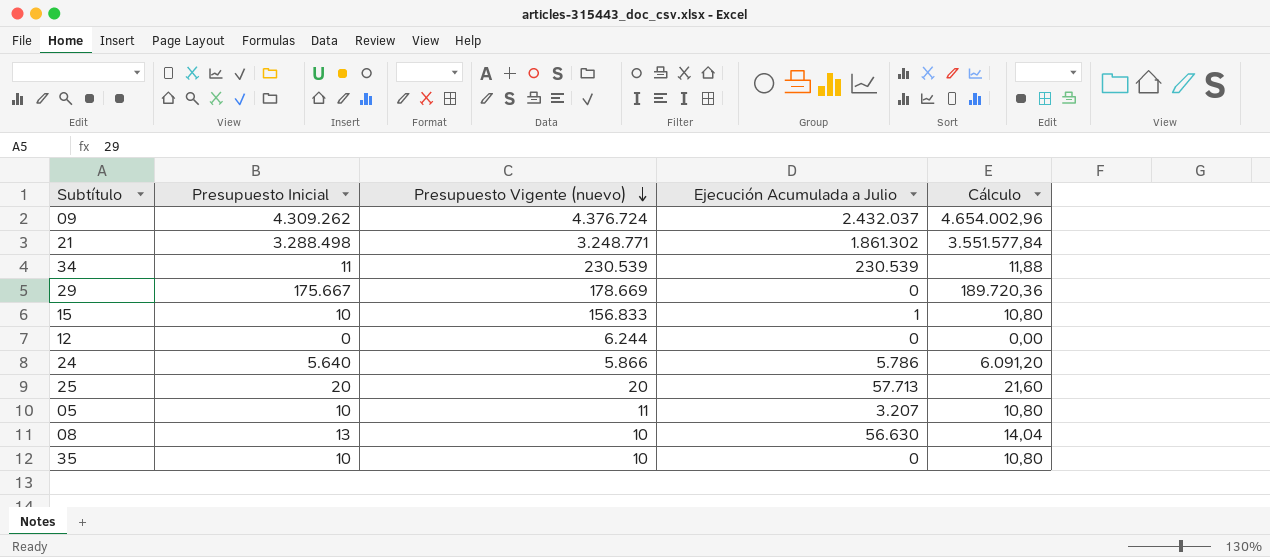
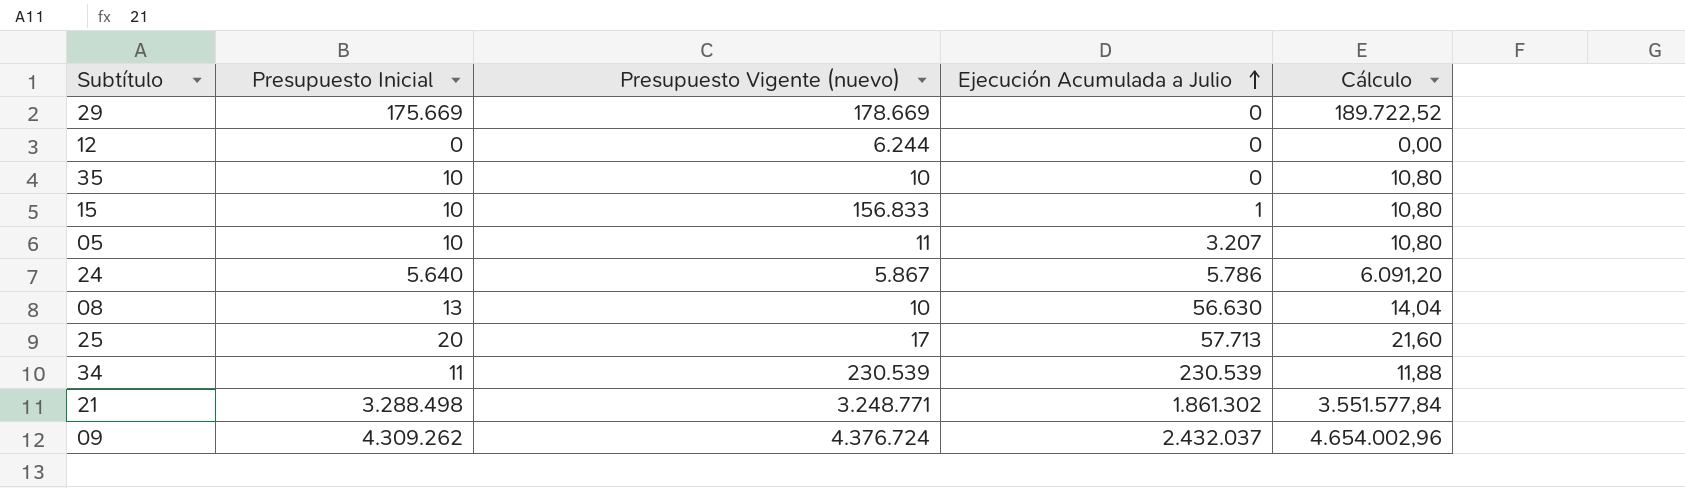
row order: Presupuesto Vigente (nuevo) descending -> Ejecución Acumulada a Julio ascending
29 | Presupuesto Inicial: 175.667 -> 175.669
29 | Cálculo: 189.720,36 -> 189.722,52
24 | Presupuesto Vigente (nuevo): 5.866 -> 5.867
25 | Presupuesto Vigente (nuevo): 20 -> 17

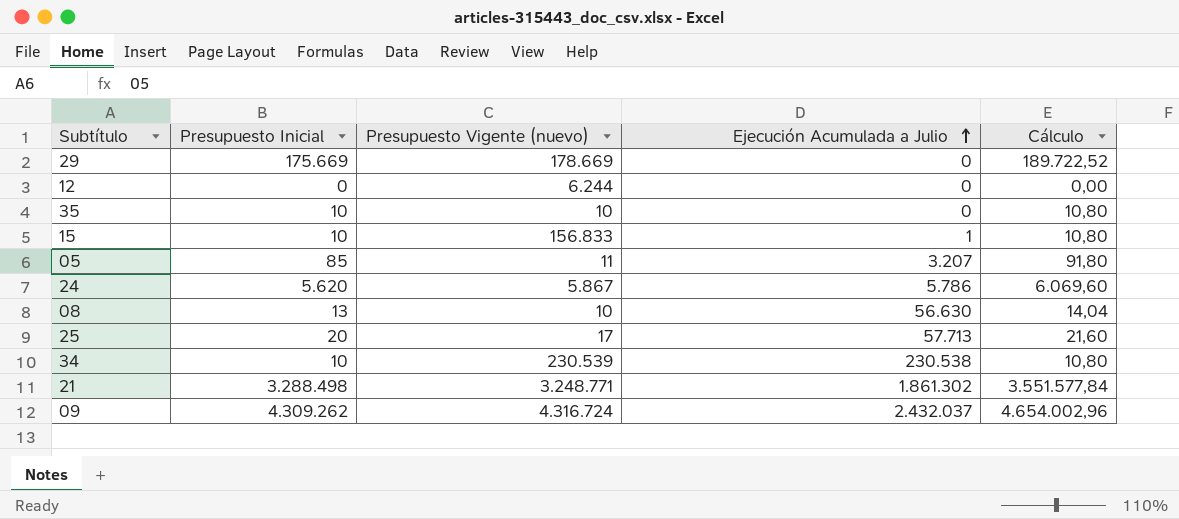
05 | Presupuesto Inicial: 10 -> 85
05 | Cálculo: 10,80 -> 91,80
24 | Presupuesto Inicial: 5.640 -> 5.620
24 | Cálculo: 6.091,20 -> 6.069,60
34 | Presupuesto Inicial: 11 -> 10
34 | Ejecución Acumulada a Julio: 230.539 -> 230.538
34 | Cálculo: 11,88 -> 10,80
09 | Presupuesto Vigente (nuevo): 4.376.724 -> 4.316.724

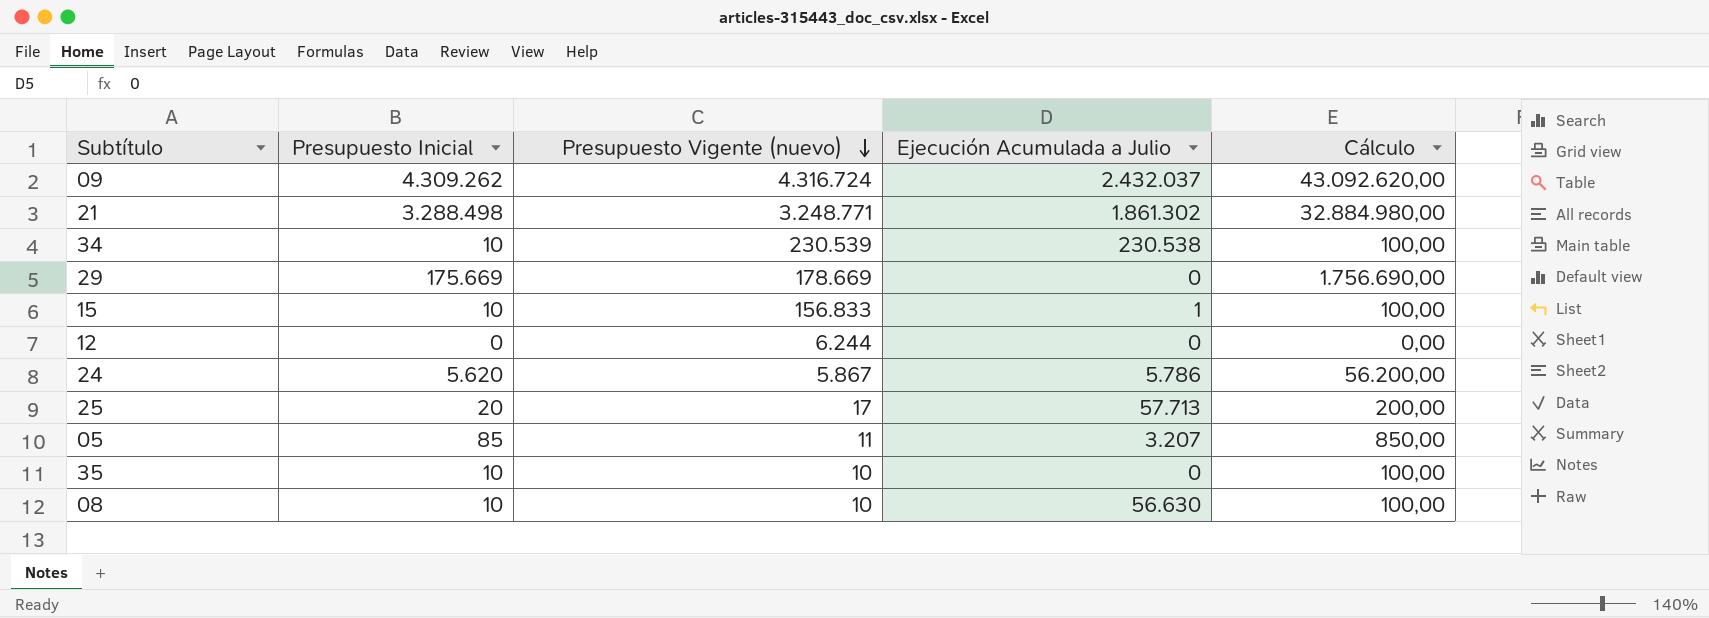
row order: Ejecución Acumulada a Julio ascending -> Presupuesto Vigente (nuevo) descending
column Cálculo | formula: [Presupuesto Inicial] * 1,08 -> [Presupuesto Inicial] * 10
08 | Presupuesto Inicial: 13 -> 10

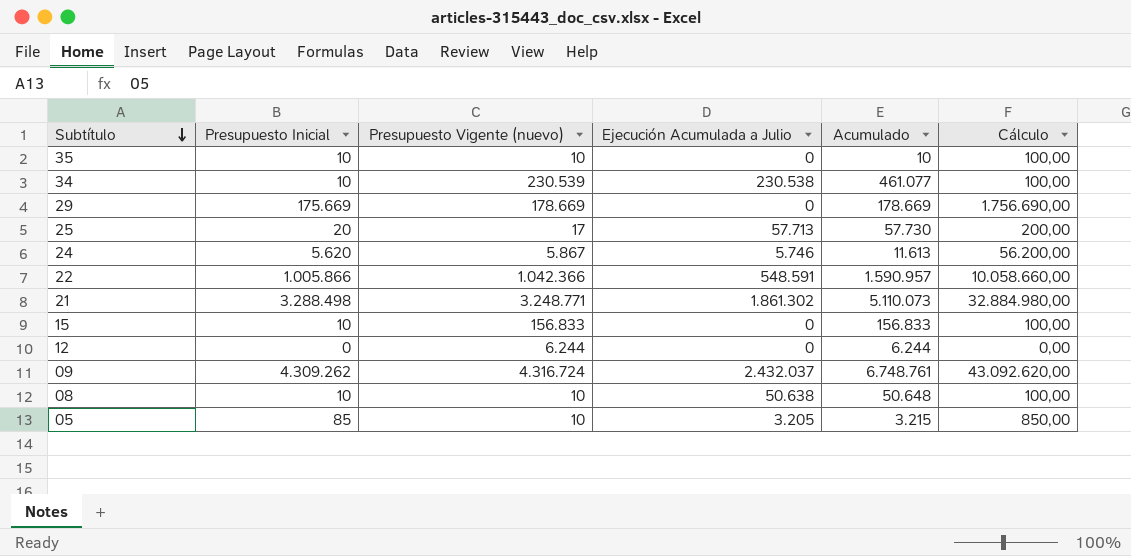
row order: Presupuesto Vigente (nuevo) descending -> Subtítulo descending
column Acumulado | formula: none -> [Presupuesto Vigente (nuevo)] + [Ejecución Acumulada a Julio]
24 | Ejecución Acumulada a Julio: 5.786 -> 5.746
row 22: none -> 1.005.866 | 1.042.366 | 548.591 | 1.590.957 | 10.058.660,00
15 | Ejecución Acumulada a Julio: 1 -> 0
08 | Ejecución Acumulada a Julio: 56.630 -> 50.638
05 | Presupuesto Vigente (nuevo): 11 -> 10
05 | Ejecución Acumulada a Julio: 3.207 -> 3.205

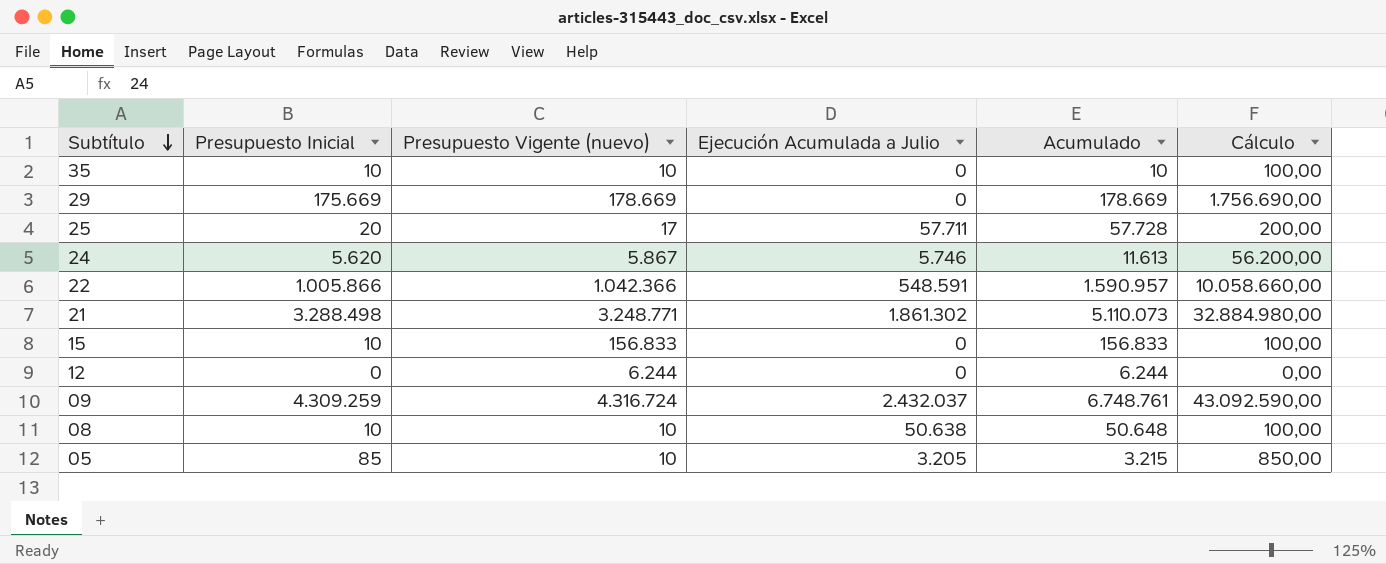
row 34: 10 | 230.539 | 230.538 | 461.077 | 100,00 -> none
25 | Ejecución Acumulada a Julio: 57.713 -> 57.711
25 | Acumulado: 57.730 -> 57.728
09 | Presupuesto Inicial: 4.309.262 -> 4.309.259
09 | Cálculo: 43.092.620,00 -> 43.092.590,00

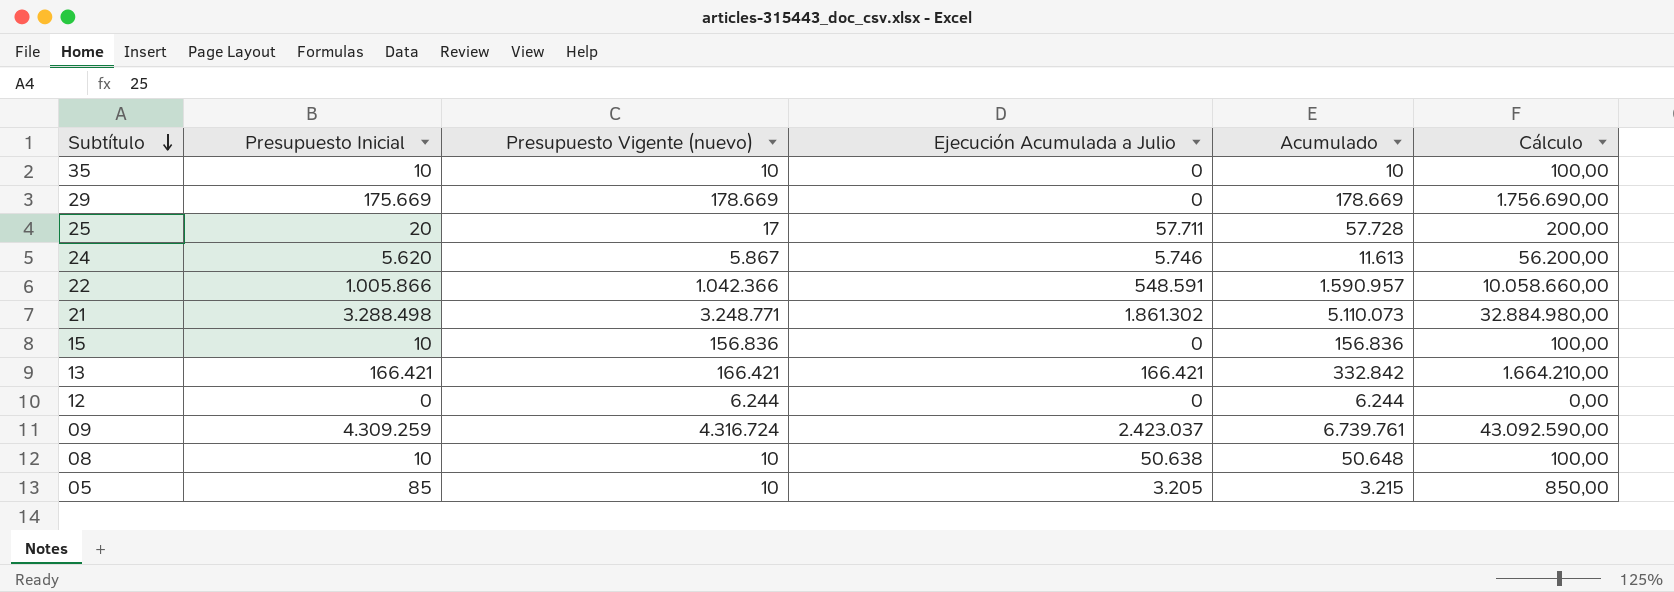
15 | Presupuesto Vigente (nuevo): 156.833 -> 156.836
15 | Acumulado: 156.833 -> 156.836
row 13: none -> 166.421 | 166.421 | 166.421 | 332.842 | 1.664.210,00
09 | Ejecución Acumulada a Julio: 2.432.037 -> 2.423.037
09 | Acumulado: 6.748.761 -> 6.739.761

